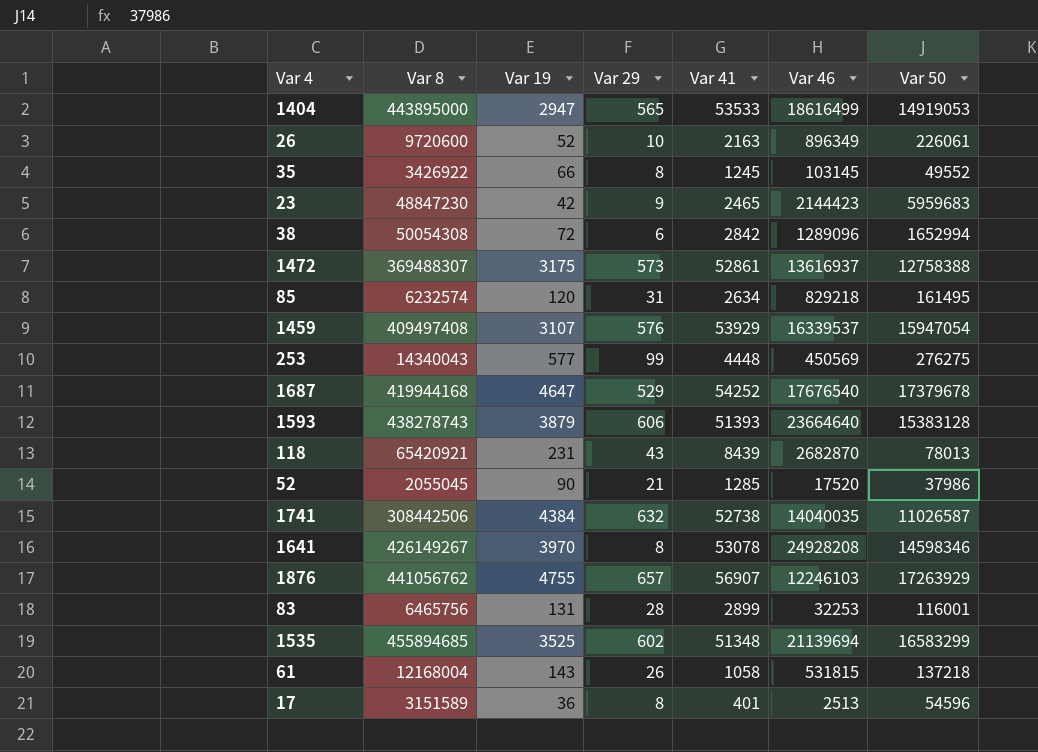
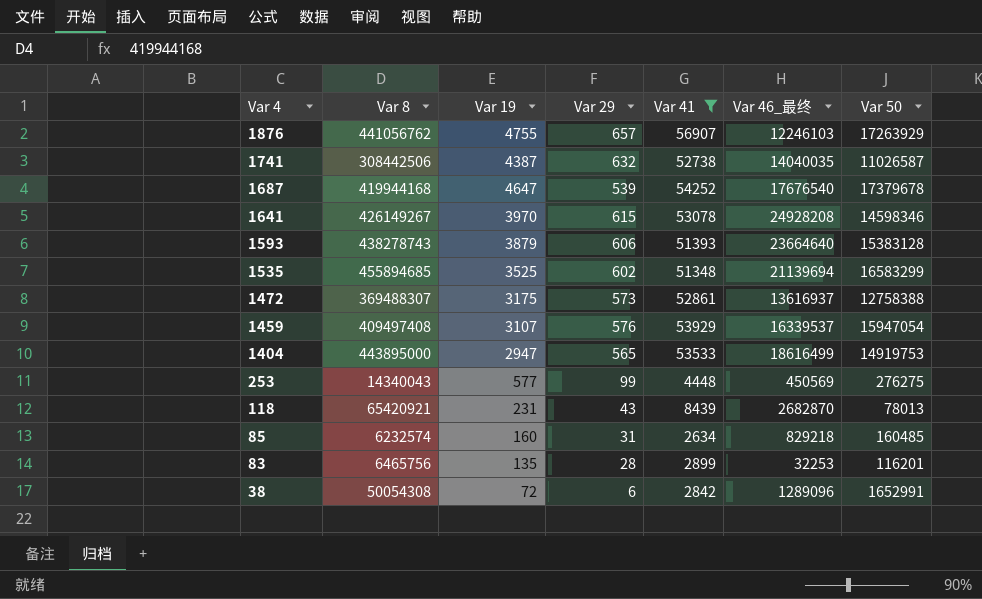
filter: none -> Var 41 >= 2634
row order: none -> Var 4 descending
column name: Var 46 -> Var 46_最终
1741 | Var 19: 4384 -> 4387
1687 | Var 29: 529 -> 539
1641 | Var 29: 8 -> 615
1404 | Var 50: 14919053 -> 14919753
85 | Var 19: 120 -> 160
85 | Var 50: 161495 -> 160485
83 | Var 19: 131 -> 135
83 | Var 50: 116001 -> 116201
38 | Var 50: 1652994 -> 1652991

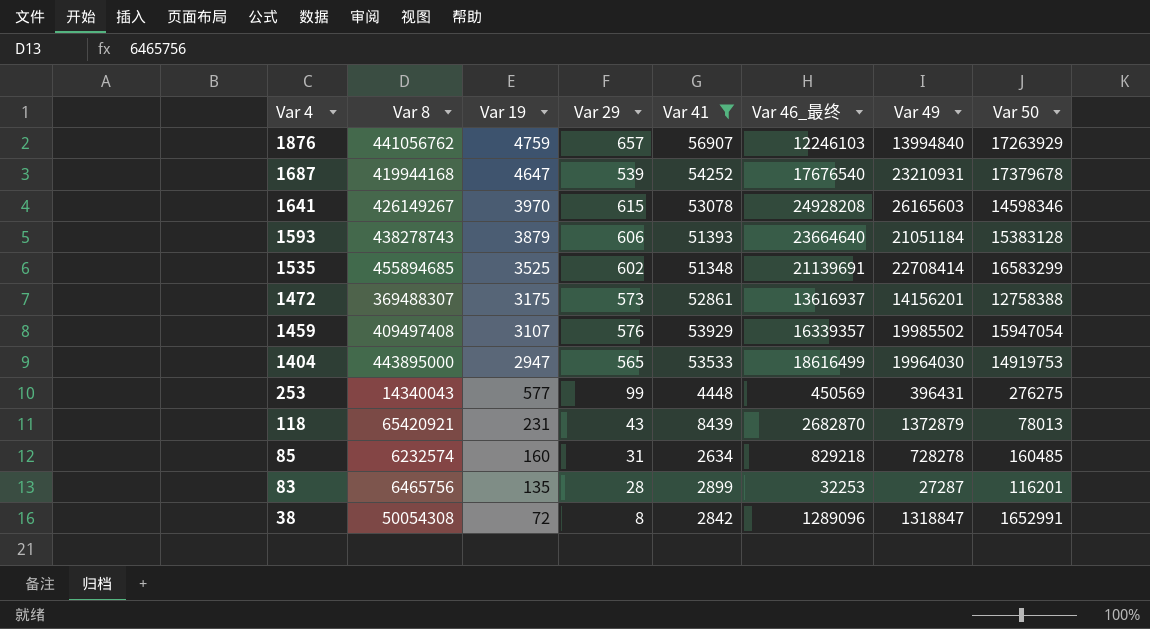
column Var 49 | position: none -> 7
row 1741: 308442506 | 4387 | 632 | 52738 | 14040035 | 11026587 -> none
1876 | Var 19: 4755 -> 4759
1535 | Var 46_最终: 21139694 -> 21139691
1459 | Var 46_最终: 16339537 -> 16339357
38 | Var 29: 6 -> 8

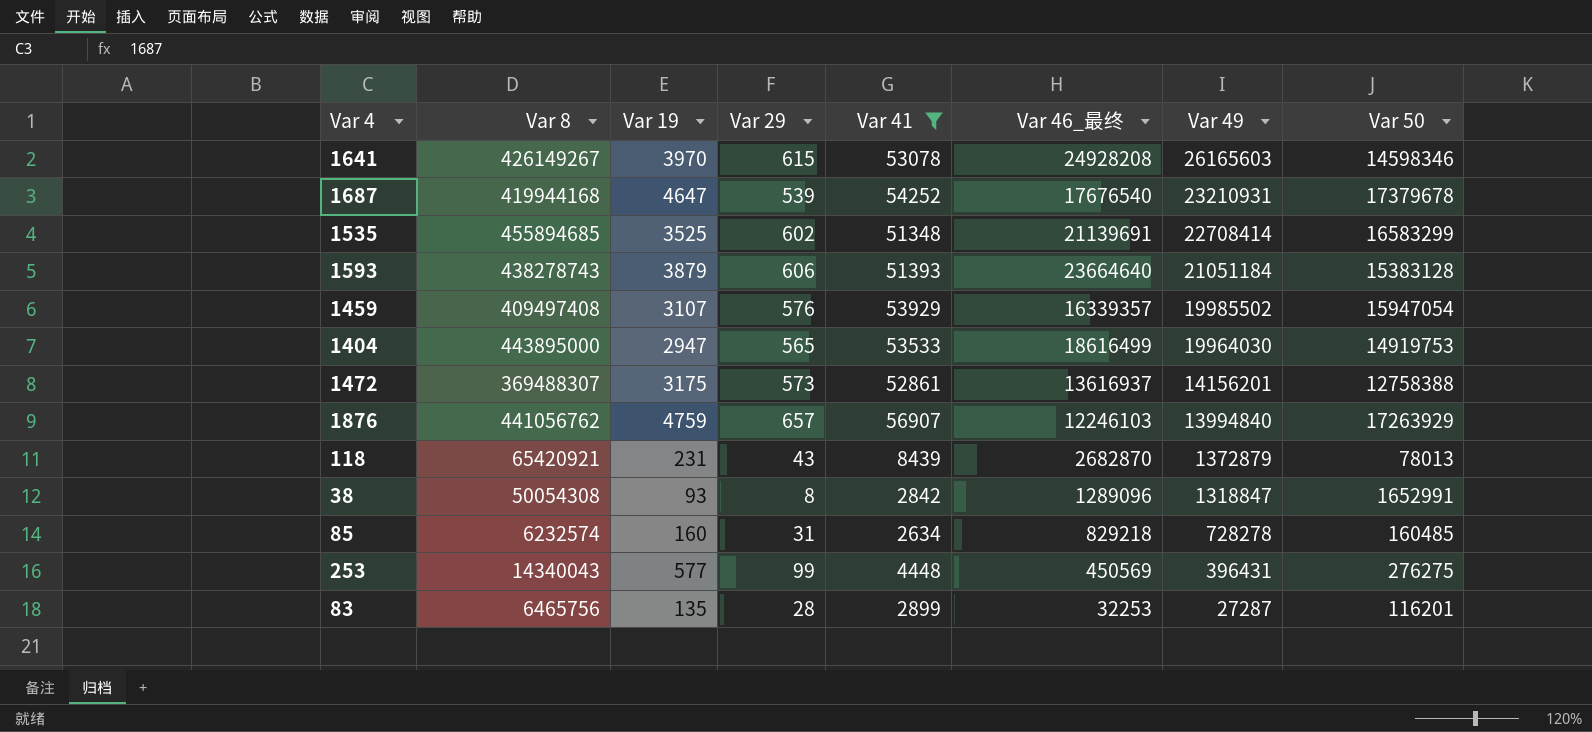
row order: Var 4 descending -> Var 49 descending
38 | Var 19: 72 -> 93

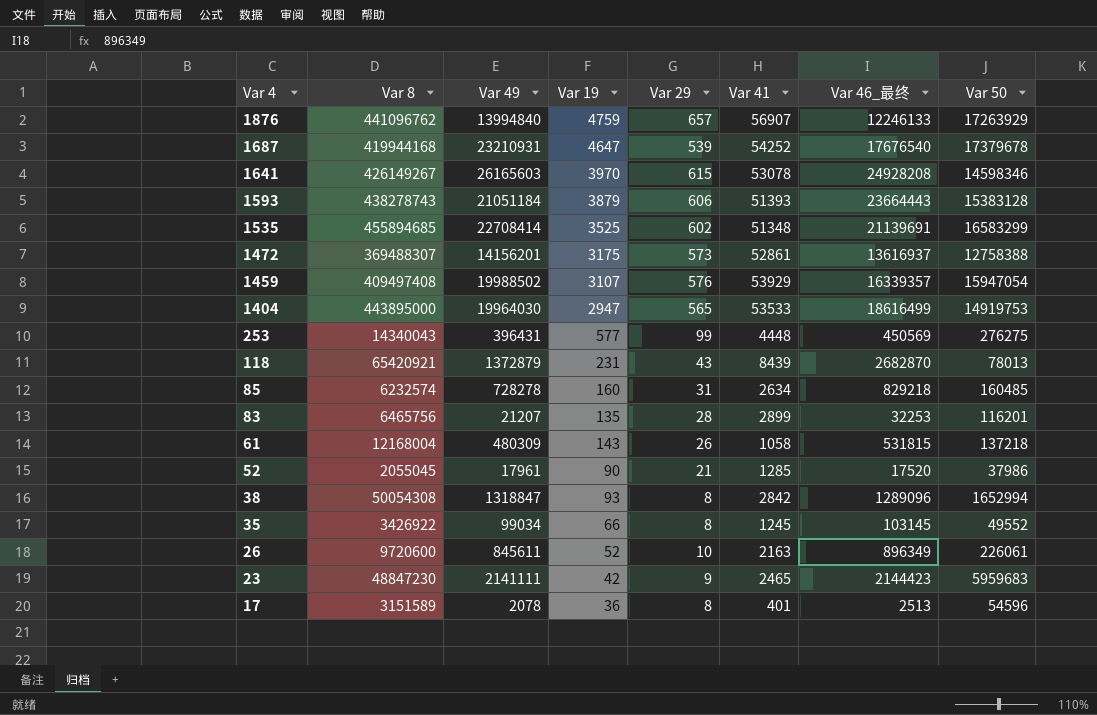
filter: Var 41 >= 2634 -> none
row order: Var 49 descending -> Var 4 descending
column Var 49 | position: 7 -> 3
1876 | Var 8: 441056762 -> 441096762
1876 | Var 46_最终: 12246103 -> 12246133
1593 | Var 46_最终: 23664640 -> 23664443
1459 | Var 49: 19985502 -> 19988502
83 | Var 49: 27287 -> 21207
38 | Var 50: 1652991 -> 1652994

